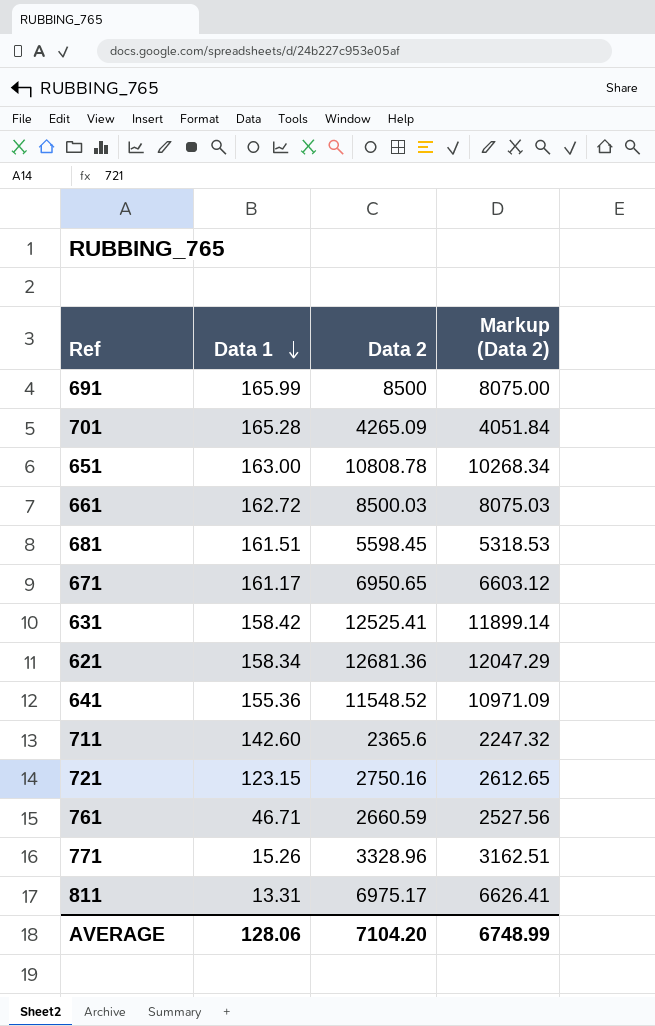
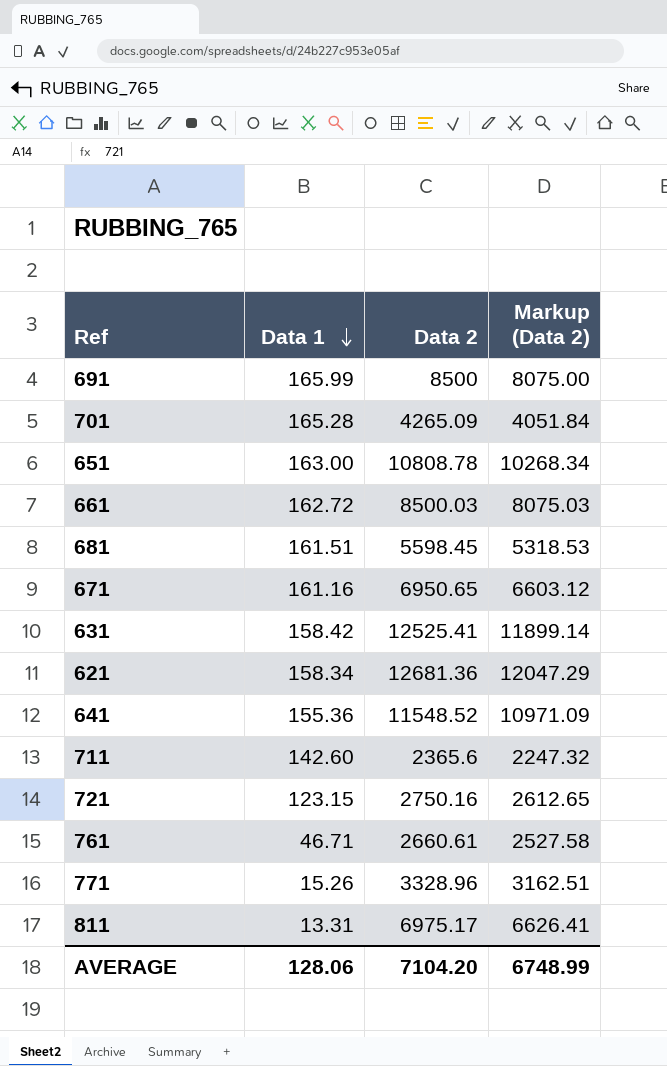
671 | Data 1: 161.17 -> 161.16
761 | Data 2: 2660.59 -> 2660.61
761 | Markup (Data 2): 2527.56 -> 2527.58

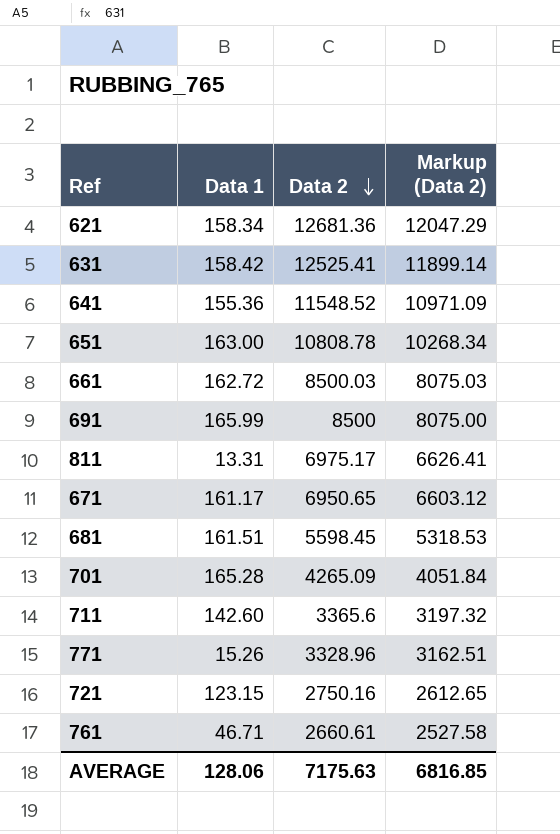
row order: Data 1 descending -> Data 2 descending
671 | Data 1: 161.16 -> 161.17
711 | Data 2: 2365.6 -> 3365.6
711 | Markup (Data 2): 2247.32 -> 3197.32
AVERAGE | Data 2: 7104.20 -> 7175.63
AVERAGE | Markup (Data 2): 6748.99 -> 6816.85

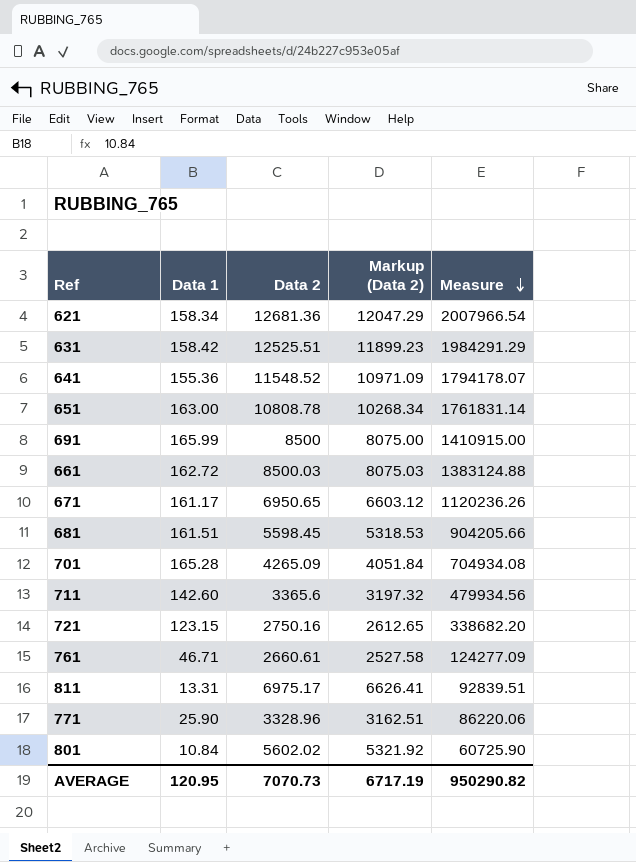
row order: Data 2 descending -> Measure descending
column Measure | formula: none -> [Data 1] * [Data 2]
631 | Data 2: 12525.41 -> 12525.51
631 | Markup (Data 2): 11899.14 -> 11899.23
771 | Data 1: 15.26 -> 25.90
row 801: none -> 10.84 | 5602.02 | 5321.92 | 60725.90
AVERAGE | Data 1: 128.06 -> 120.95
AVERAGE | Data 2: 7175.63 -> 7070.73
AVERAGE | Markup (Data 2): 6816.85 -> 6717.19

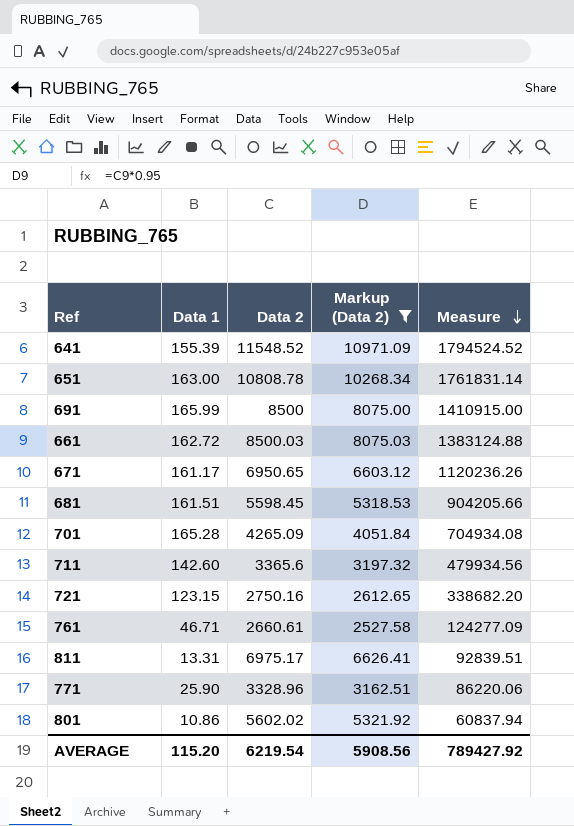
filter: none -> Markup (Data 2) <= 10971.09
641 | Data 1: 155.36 -> 155.39
641 | Measure: 1794178.07 -> 1794524.52
801 | Data 1: 10.84 -> 10.86
801 | Measure: 60725.90 -> 60837.94
AVERAGE | Data 1: 120.95 -> 115.20
AVERAGE | Data 2: 7070.73 -> 6219.54
AVERAGE | Markup (Data 2): 6717.19 -> 5908.56
AVERAGE | Measure: 950290.82 -> 789427.92

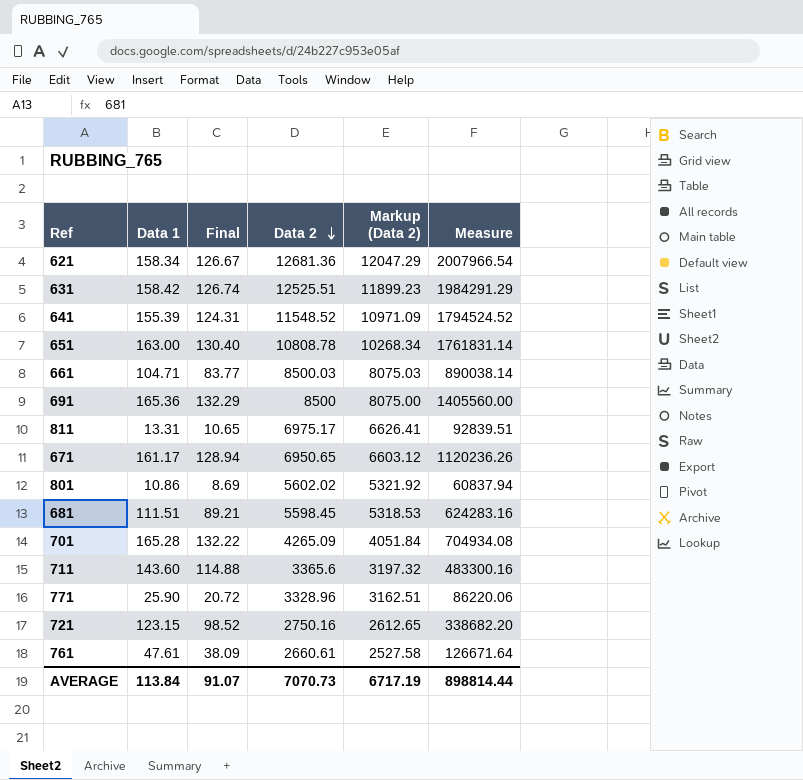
filter: Markup (Data 2) <= 10971.09 -> none
row order: Measure descending -> Data 2 descending
column Final | formula: none -> [Data 1] * 0.8
661 | Data 1: 162.72 -> 104.71
661 | Measure: 1383124.88 -> 890038.14
691 | Data 1: 165.99 -> 165.36
691 | Measure: 1410915.00 -> 1405560.00
681 | Data 1: 161.51 -> 111.51
681 | Measure: 904205.66 -> 624283.16
711 | Data 1: 142.60 -> 143.60
711 | Measure: 479934.56 -> 483300.16
761 | Data 1: 46.71 -> 47.61
761 | Measure: 124277.09 -> 126671.64
AVERAGE | Data 1: 115.20 -> 113.84
AVERAGE | Data 2: 6219.54 -> 7070.73
AVERAGE | Markup (Data 2): 5908.56 -> 6717.19
AVERAGE | Measure: 789427.92 -> 898814.44

